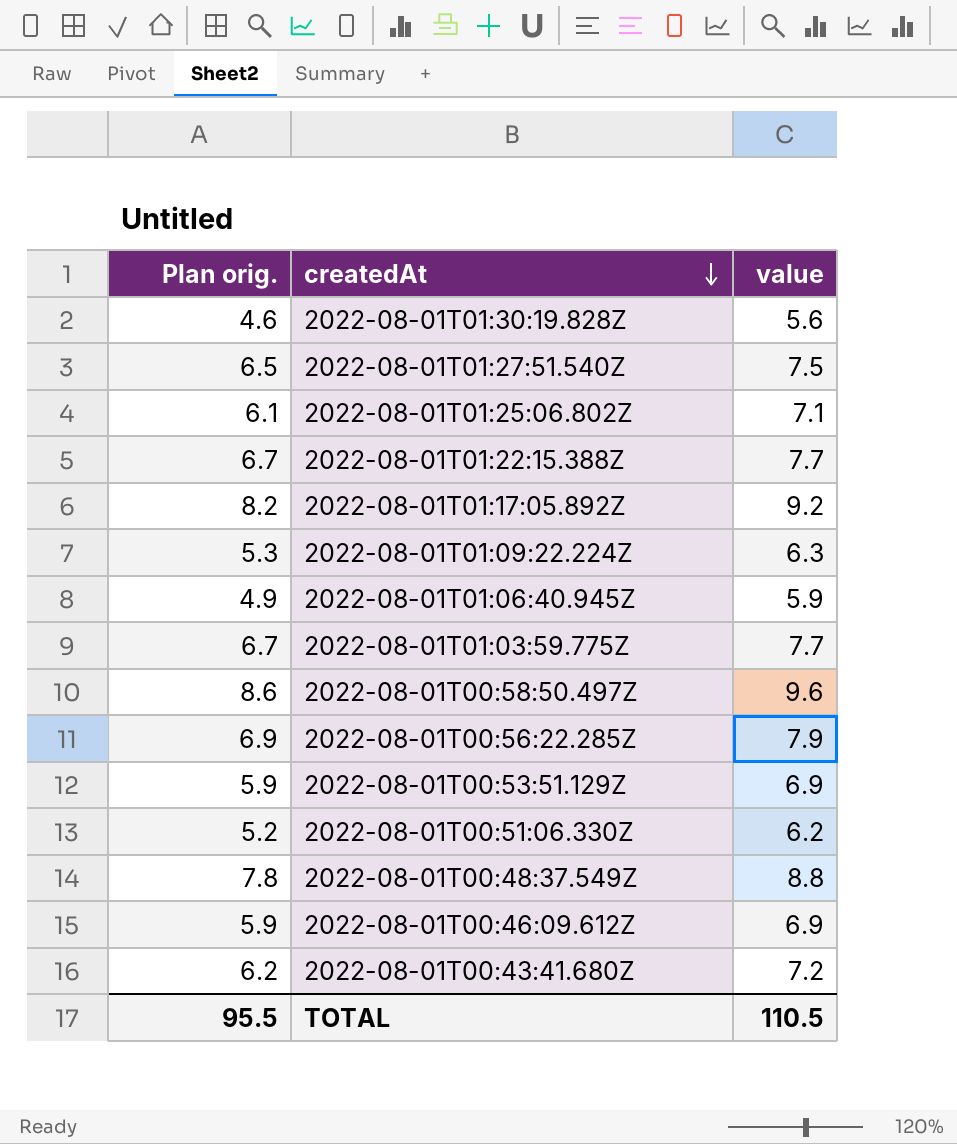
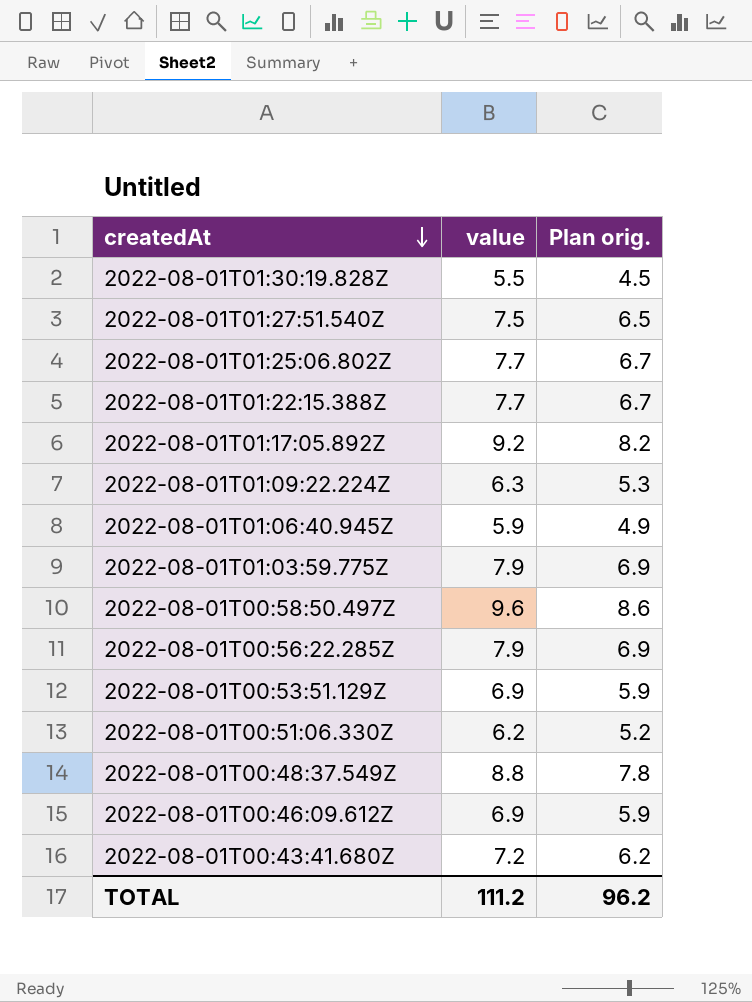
column Plan orig. | position: 1 -> 3
2022-08-01T01:30:19.828Z | value: 5.6 -> 5.5
2022-08-01T01:30:19.828Z | Plan orig.: 4.6 -> 4.5
2022-08-01T01:25:06.802Z | value: 7.1 -> 7.7
2022-08-01T01:25:06.802Z | Plan orig.: 6.1 -> 6.7
2022-08-01T01:03:59.775Z | value: 7.7 -> 7.9
2022-08-01T01:03:59.775Z | Plan orig.: 6.7 -> 6.9
TOTAL | value: 110.5 -> 111.2
TOTAL | Plan orig.: 95.5 -> 96.2

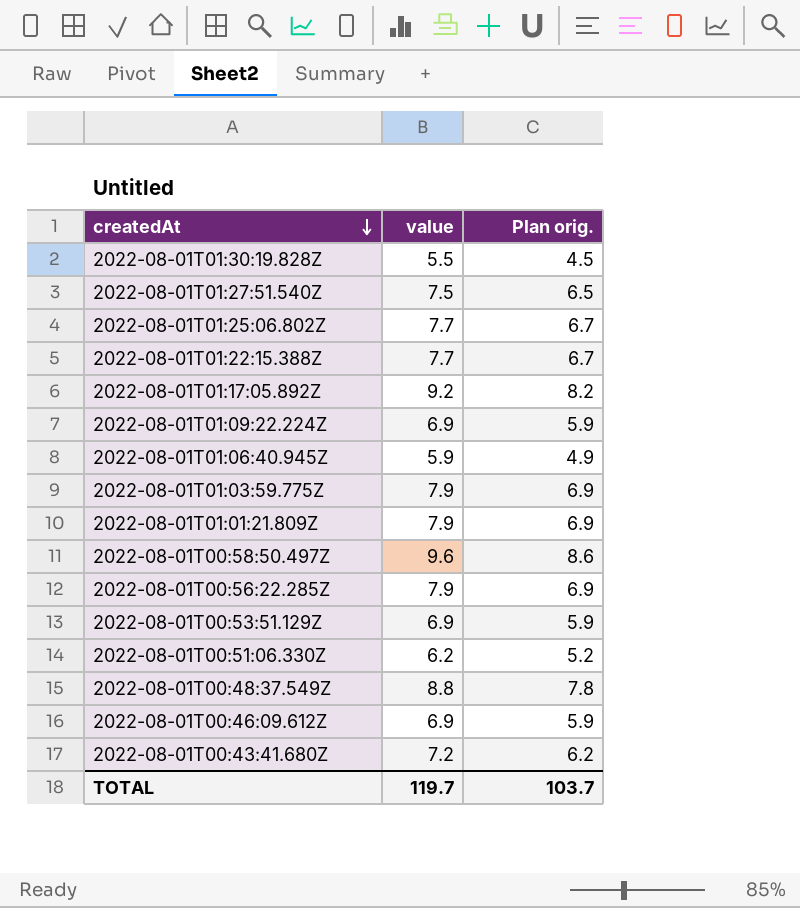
2022-08-01T01:09:22.224Z | value: 6.3 -> 6.9
2022-08-01T01:09:22.224Z | Plan orig.: 5.3 -> 5.9
row 2022-08-01T01:01:21.809Z: none -> 7.9 | 6.9
TOTAL | value: 111.2 -> 119.7
TOTAL | Plan orig.: 96.2 -> 103.7

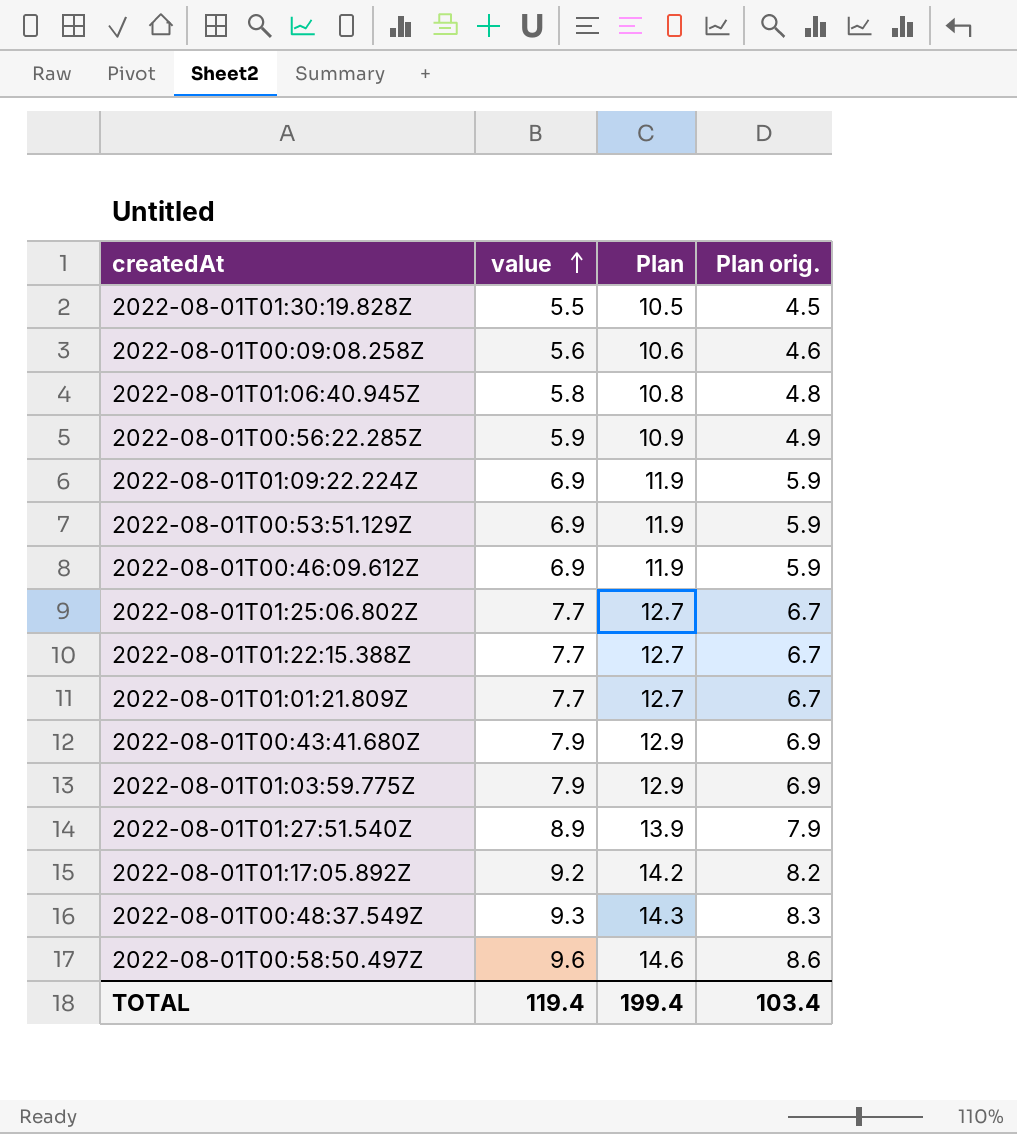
row order: createdAt descending -> value ascending
column Plan | formula: none -> [value] + 5
row 2022-08-01T00:51:06.330Z: 6.2 | 5.2 -> none
row 2022-08-01T00:09:08.258Z: none -> 5.6 | 10.6 | 4.6
2022-08-01T01:06:40.945Z | value: 5.9 -> 5.8
2022-08-01T01:06:40.945Z | Plan orig.: 4.9 -> 4.8
2022-08-01T00:56:22.285Z | value: 7.9 -> 5.9
2022-08-01T00:56:22.285Z | Plan orig.: 6.9 -> 4.9
2022-08-01T01:01:21.809Z | value: 7.9 -> 7.7
2022-08-01T01:01:21.809Z | Plan orig.: 6.9 -> 6.7
2022-08-01T00:43:41.680Z | value: 7.2 -> 7.9
2022-08-01T00:43:41.680Z | Plan orig.: 6.2 -> 6.9
2022-08-01T01:27:51.540Z | value: 7.5 -> 8.9
2022-08-01T01:27:51.540Z | Plan orig.: 6.5 -> 7.9
2022-08-01T00:48:37.549Z | value: 8.8 -> 9.3
2022-08-01T00:48:37.549Z | Plan orig.: 7.8 -> 8.3
TOTAL | value: 119.7 -> 119.4
TOTAL | Plan orig.: 103.7 -> 103.4

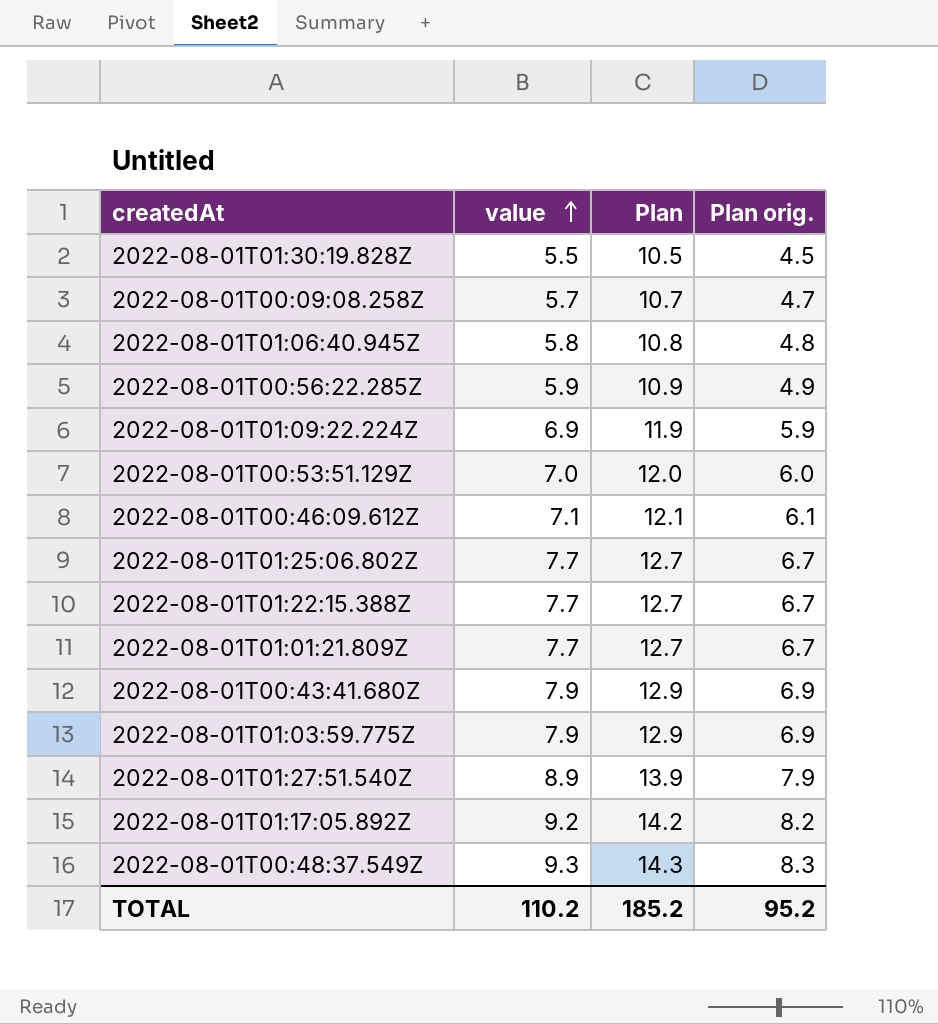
row 2022-08-01T00:58:50.497Z: 9.6 | 14.6 | 8.6 -> none
2022-08-01T00:09:08.258Z | value: 5.6 -> 5.7
2022-08-01T00:09:08.258Z | Plan: 10.6 -> 10.7
2022-08-01T00:09:08.258Z | Plan orig.: 4.6 -> 4.7
2022-08-01T00:53:51.129Z | value: 6.9 -> 7.0
2022-08-01T00:53:51.129Z | Plan: 11.9 -> 12.0
2022-08-01T00:53:51.129Z | Plan orig.: 5.9 -> 6.0
2022-08-01T00:46:09.612Z | value: 6.9 -> 7.1
2022-08-01T00:46:09.612Z | Plan: 11.9 -> 12.1
2022-08-01T00:46:09.612Z | Plan orig.: 5.9 -> 6.1
TOTAL | value: 119.4 -> 110.2
TOTAL | Plan: 199.4 -> 185.2
TOTAL | Plan orig.: 103.4 -> 95.2

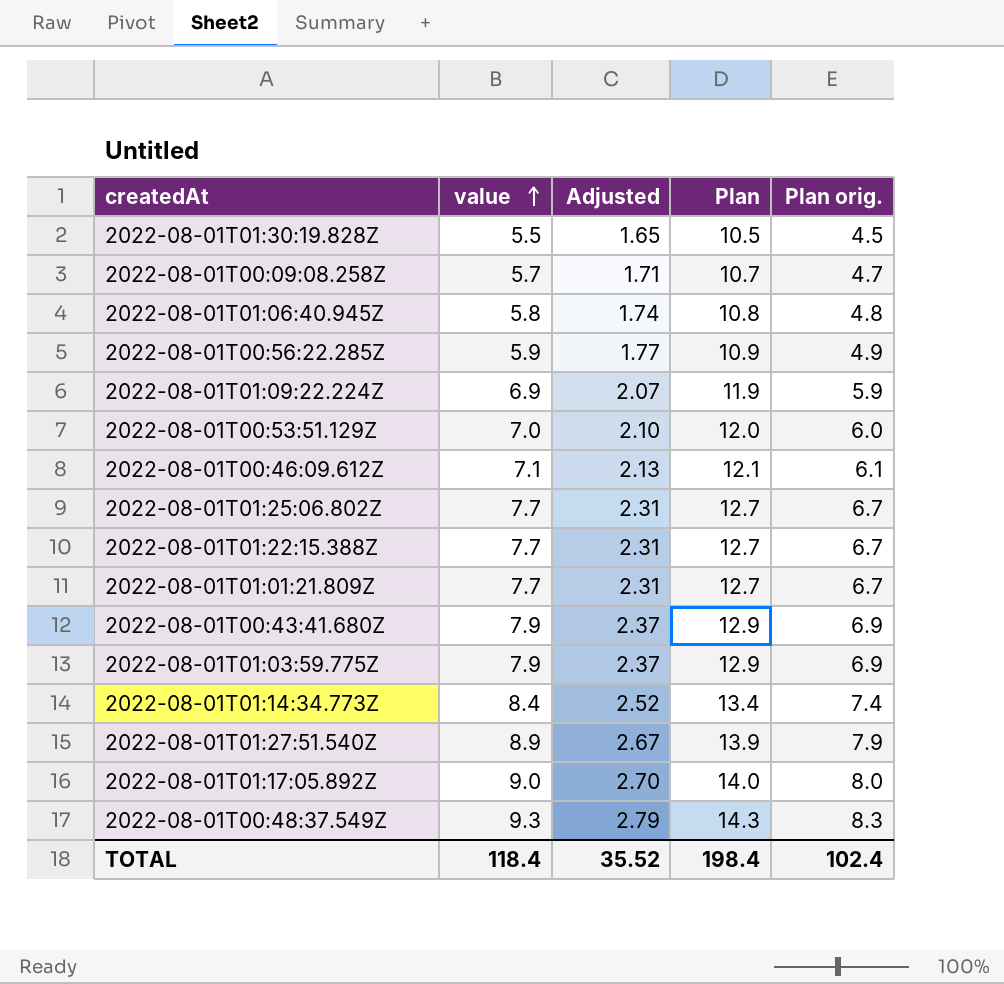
column Adjusted | formula: none -> [value] * 0.3
row 2022-08-01T01:14:34.773Z: none -> 8.4 | 2.52 | 13.4 | 7.4
2022-08-01T01:17:05.892Z | value: 9.2 -> 9.0
2022-08-01T01:17:05.892Z | Plan: 14.2 -> 14.0
2022-08-01T01:17:05.892Z | Plan orig.: 8.2 -> 8.0
TOTAL | value: 110.2 -> 118.4
TOTAL | Plan: 185.2 -> 198.4
TOTAL | Plan orig.: 95.2 -> 102.4

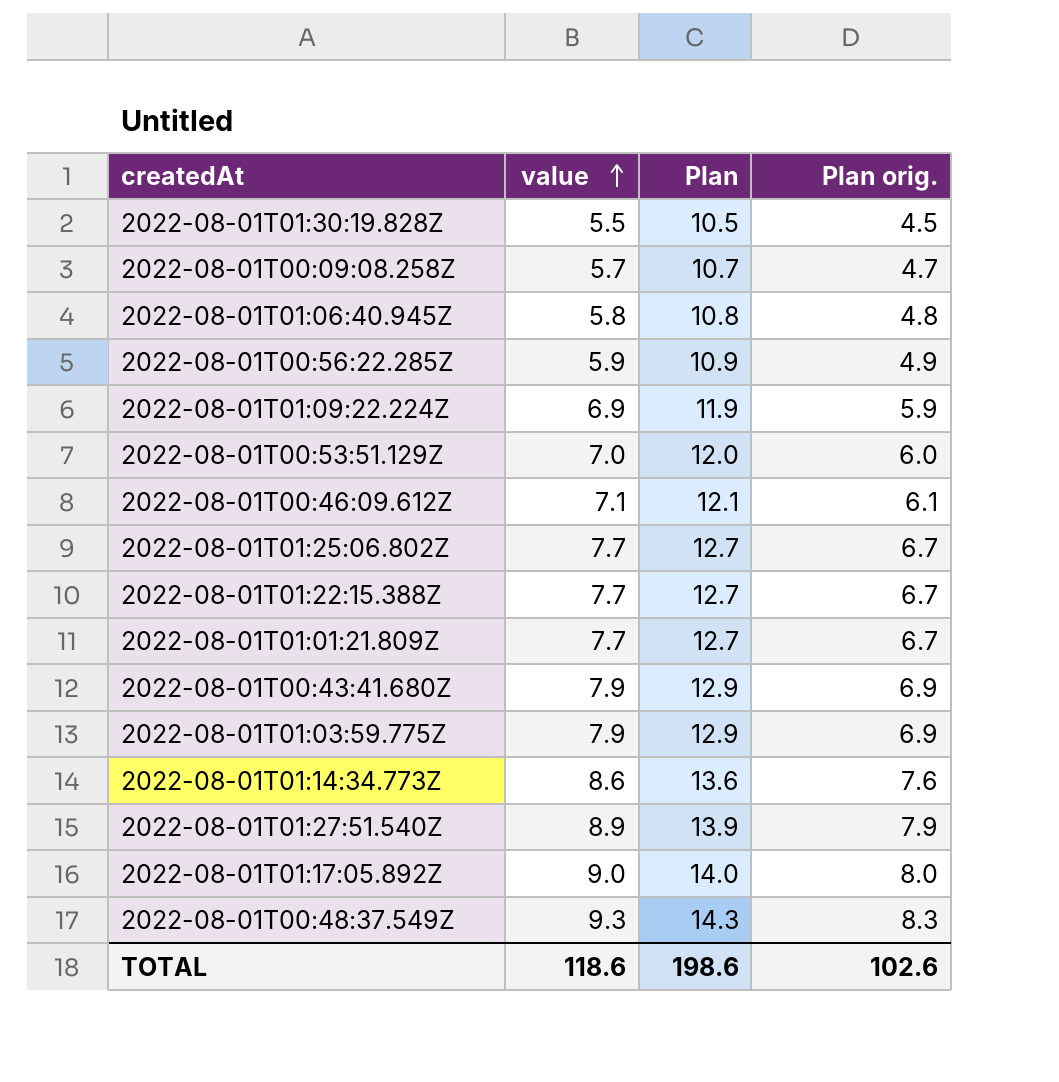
column Adjusted | formula: [value] * 0.3 -> none
2022-08-01T01:14:34.773Z | value: 8.4 -> 8.6
2022-08-01T01:14:34.773Z | Plan: 13.4 -> 13.6
2022-08-01T01:14:34.773Z | Plan orig.: 7.4 -> 7.6
TOTAL | value: 118.4 -> 118.6
TOTAL | Plan: 198.4 -> 198.6
TOTAL | Plan orig.: 102.4 -> 102.6

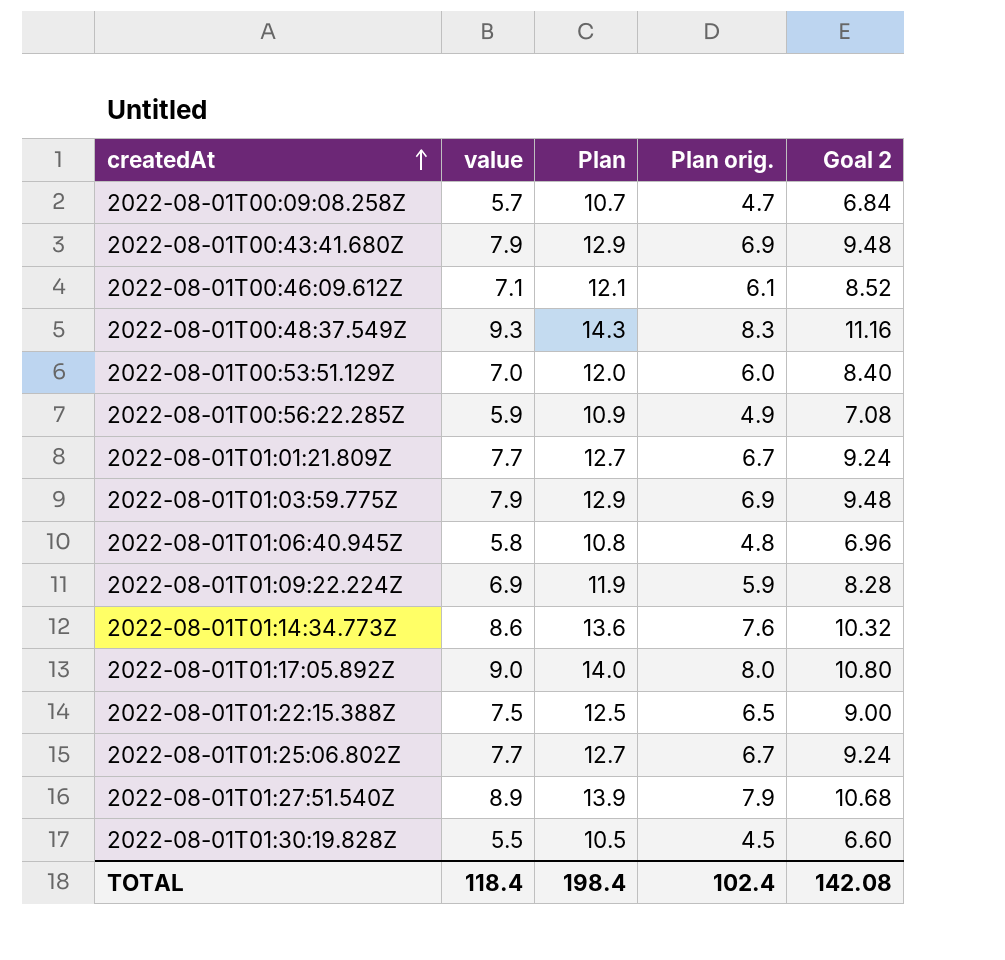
row order: value ascending -> createdAt ascending
column Goal 2 | formula: none -> [value] * 1.2
2022-08-01T01:22:15.388Z | value: 7.7 -> 7.5
2022-08-01T01:22:15.388Z | Plan: 12.7 -> 12.5
2022-08-01T01:22:15.388Z | Plan orig.: 6.7 -> 6.5
TOTAL | value: 118.6 -> 118.4
TOTAL | Plan: 198.6 -> 198.4
TOTAL | Plan orig.: 102.6 -> 102.4

